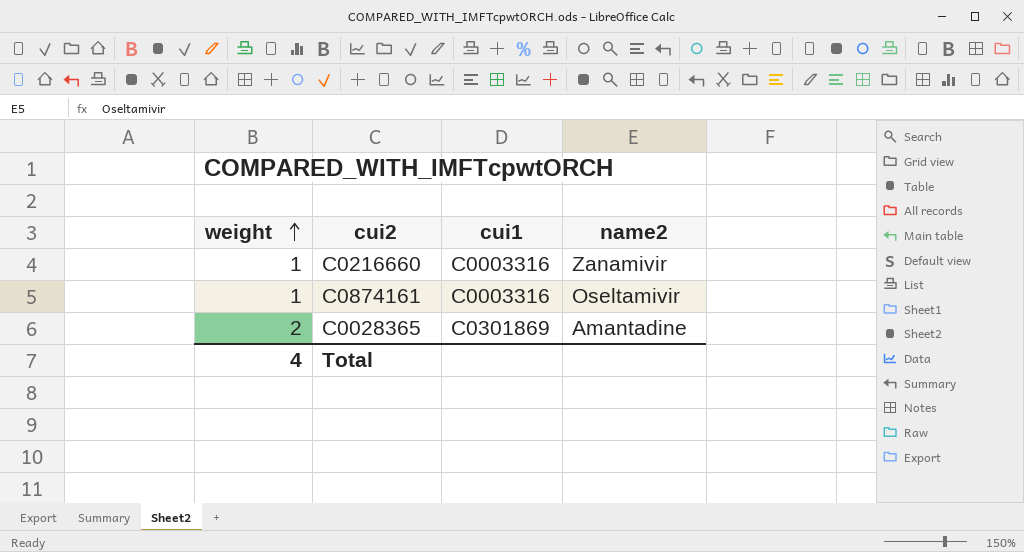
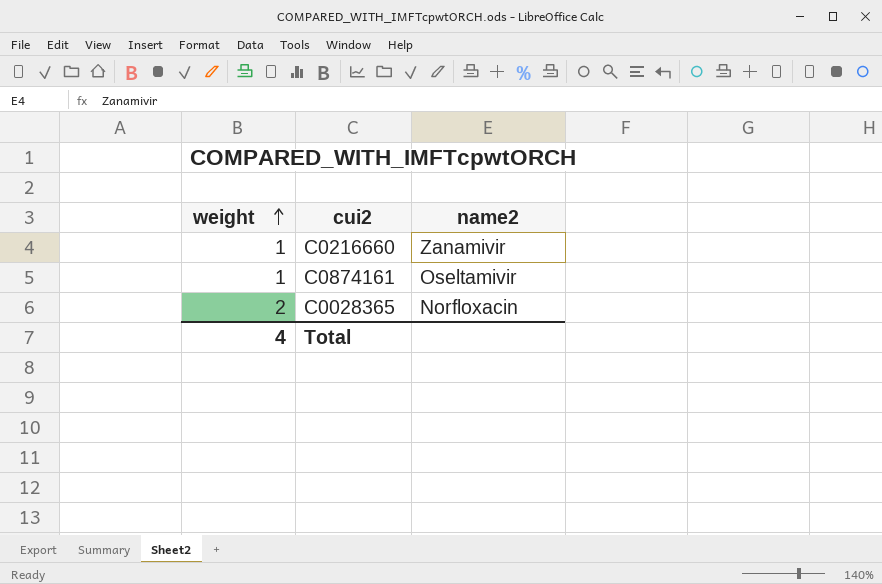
column cui1 | position: 3 -> none
C0028365 | name2: Amantadine -> Norfloxacin

